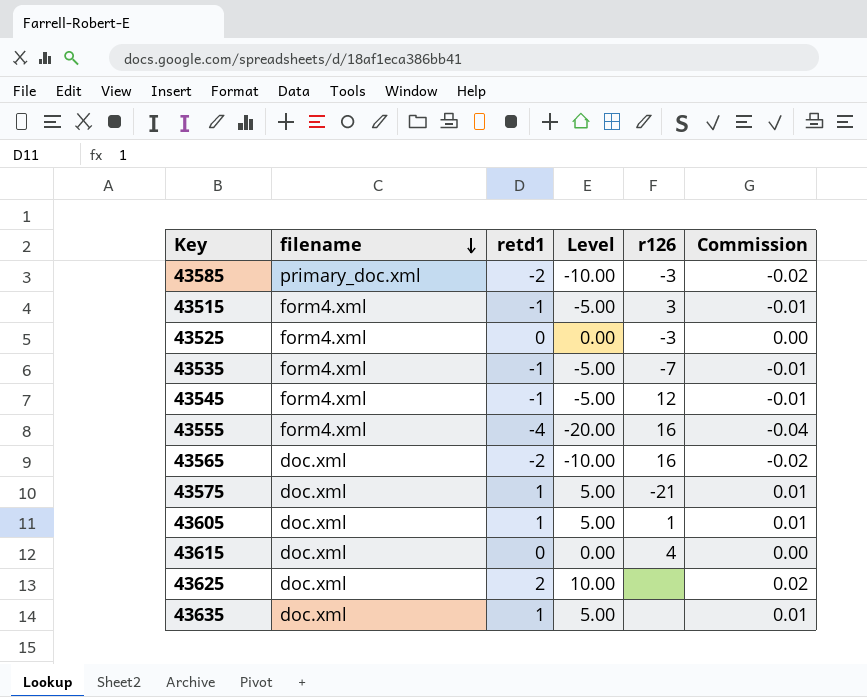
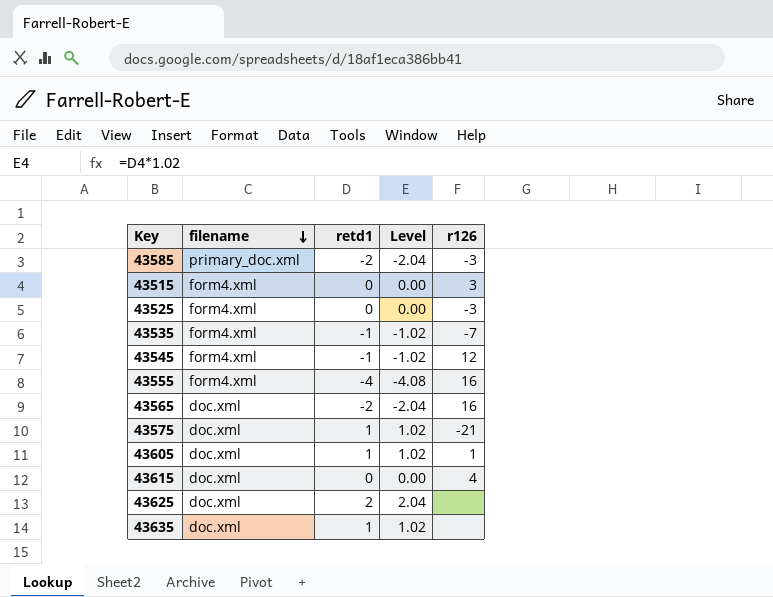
column Commission | formula: [retd1] * 0.01 -> none
column Level | formula: [retd1] * 5 -> [retd1] * 1.02
43515 | retd1: -1 -> 0

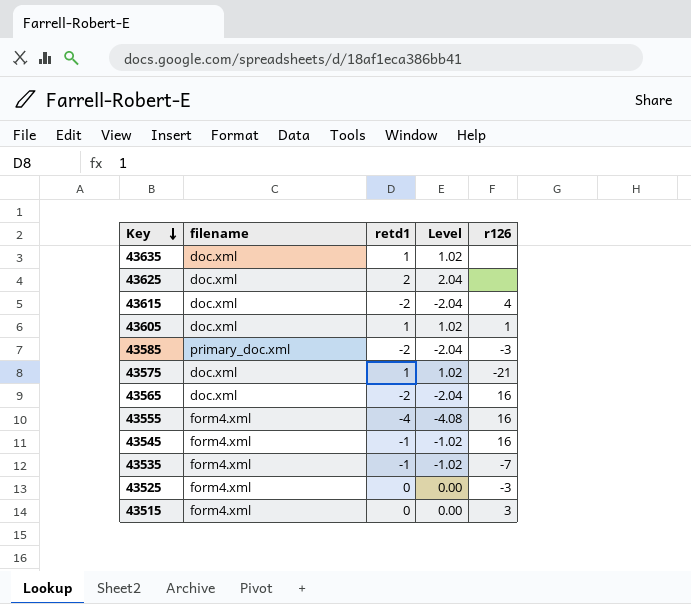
row order: filename descending -> Key descending
43615 | retd1: 0 -> -2
43615 | Level: 0.00 -> -2.04
43545 | r126: 12 -> 16

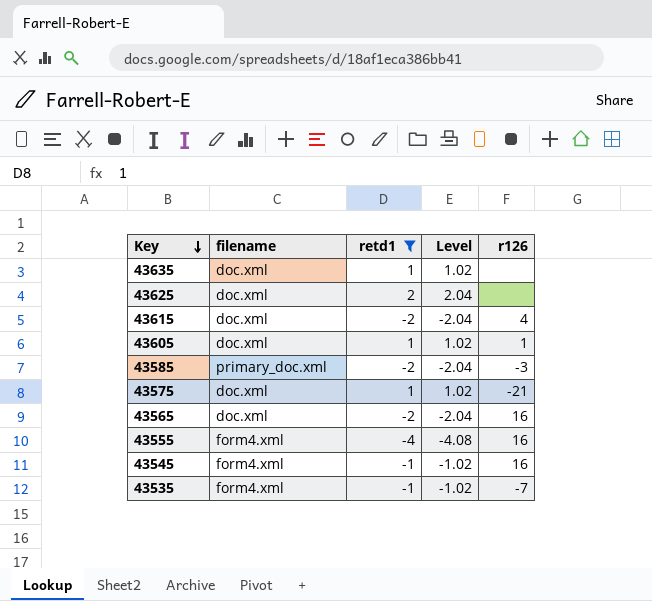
filter: none -> retd1 != 0

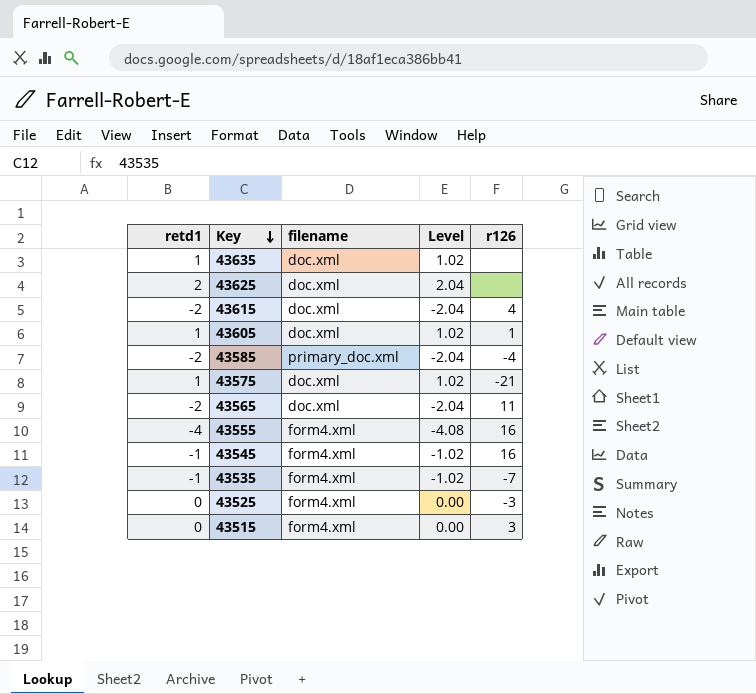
filter: retd1 != 0 -> none
column retd1 | position: 3 -> 1
43585 | r126: -3 -> -4
43565 | r126: 16 -> 11

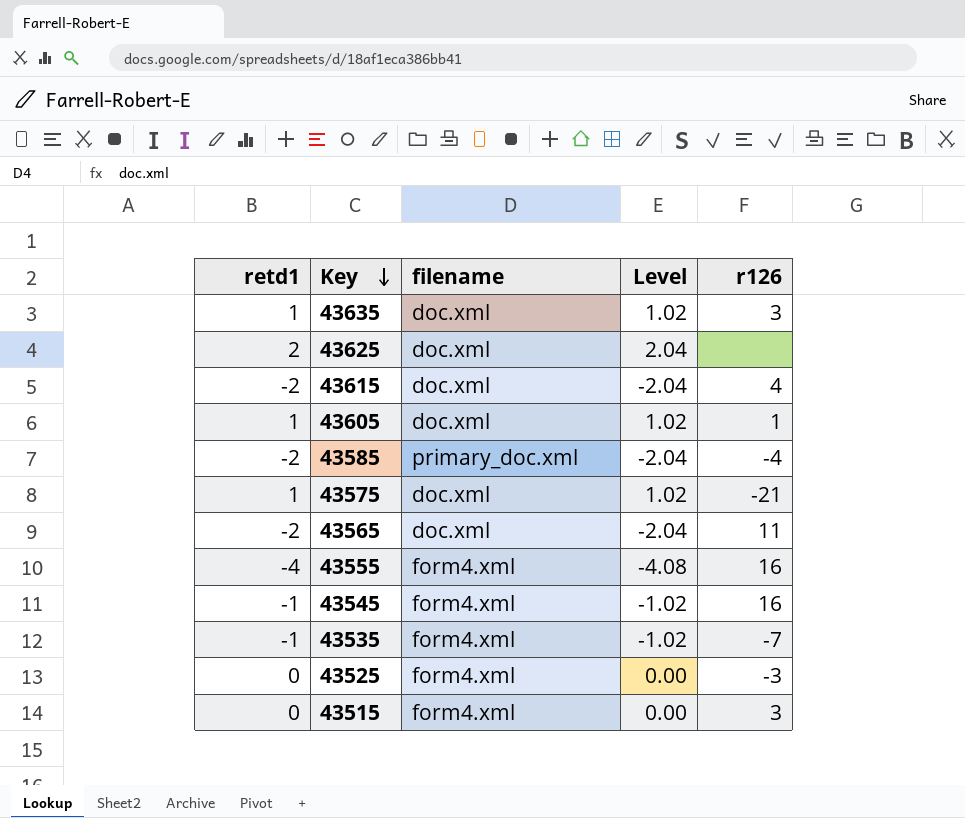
43635 | r126: none -> 3

